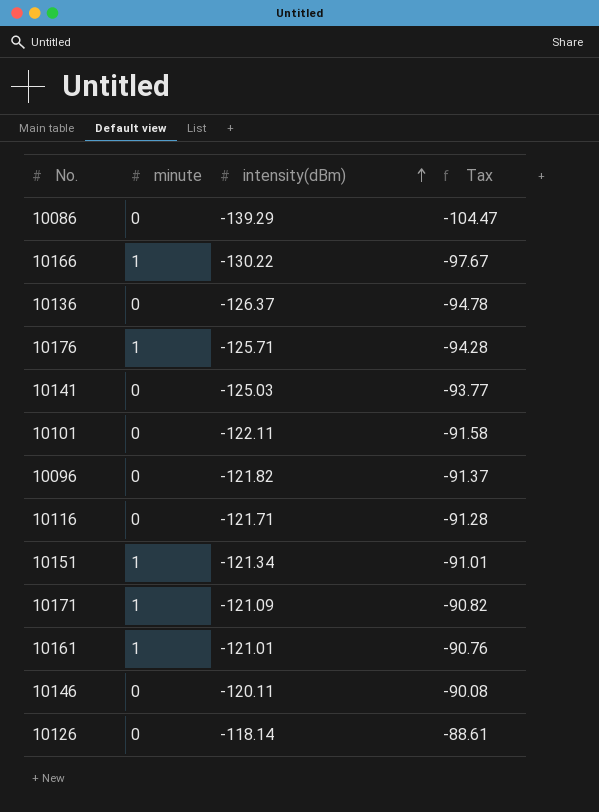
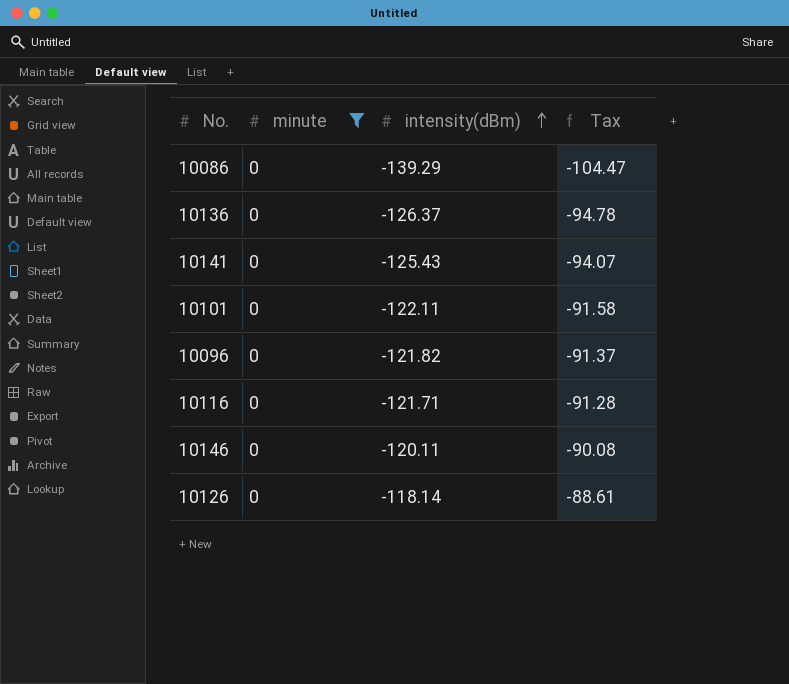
filter: none -> minute = 0
10141 | intensity(dBm): -125.03 -> -125.43
10141 | Tax: -93.77 -> -94.07

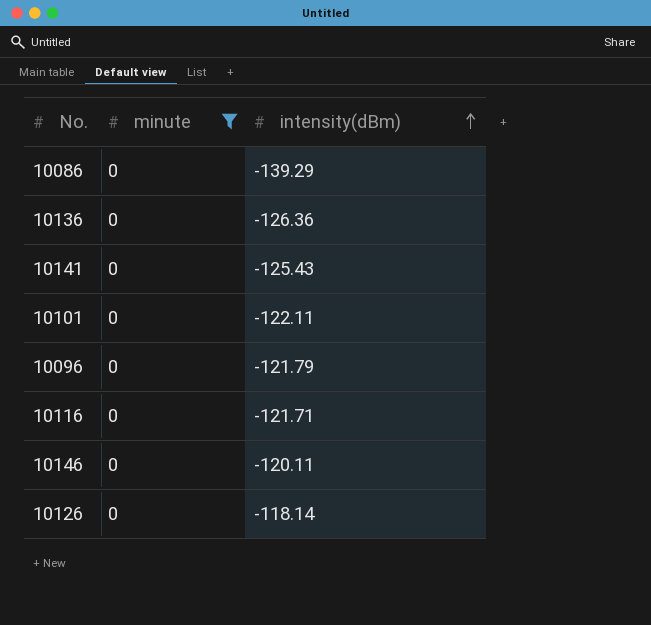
column Tax | formula: [intensity(dBm)] * 0.75 -> none
10136 | intensity(dBm): -126.37 -> -126.36
10096 | intensity(dBm): -121.82 -> -121.79

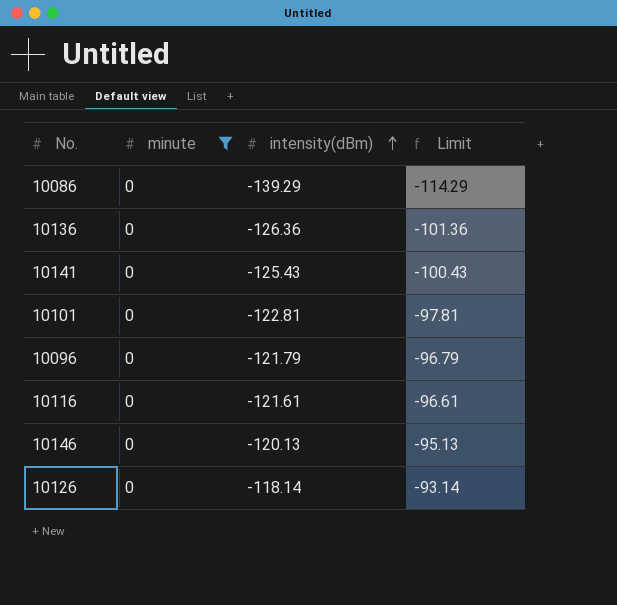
column Limit | formula: none -> [intensity(dBm)] + 25
10101 | intensity(dBm): -122.11 -> -122.81
10116 | intensity(dBm): -121.71 -> -121.61
10146 | intensity(dBm): -120.11 -> -120.13

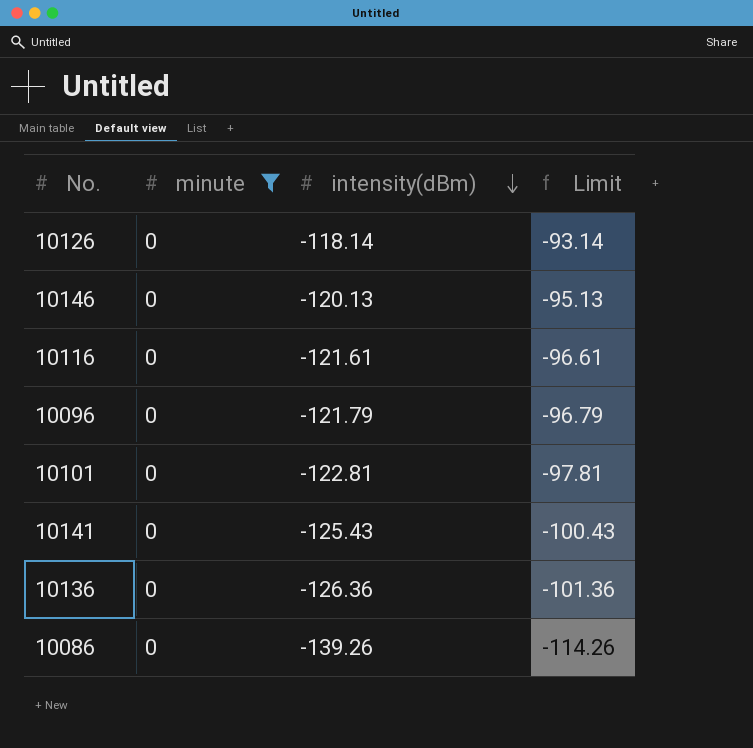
row order: intensity(dBm) ascending -> intensity(dBm) descending
10086 | intensity(dBm): -139.29 -> -139.26
10086 | Limit: -114.29 -> -114.26

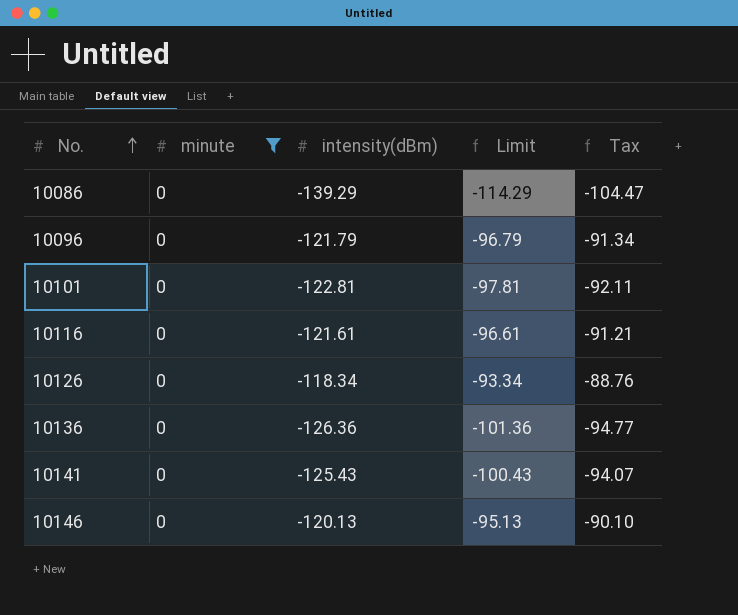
row order: intensity(dBm) descending -> No. ascending
column Tax | formula: none -> [intensity(dBm)] * 0.75
10086 | intensity(dBm): -139.26 -> -139.29
10086 | Limit: -114.26 -> -114.29
10126 | intensity(dBm): -118.14 -> -118.34
10126 | Limit: -93.14 -> -93.34

